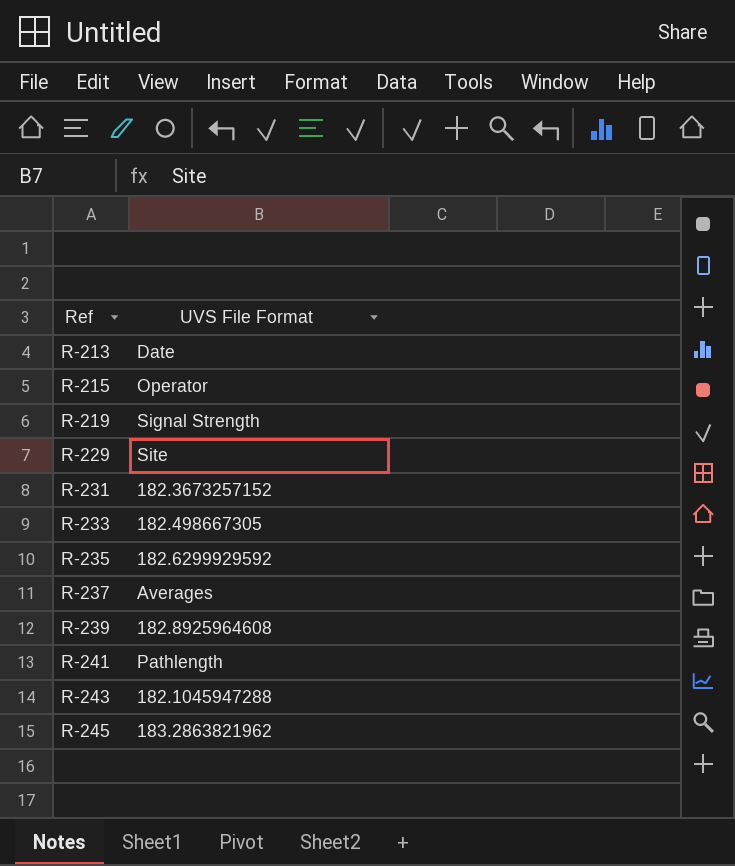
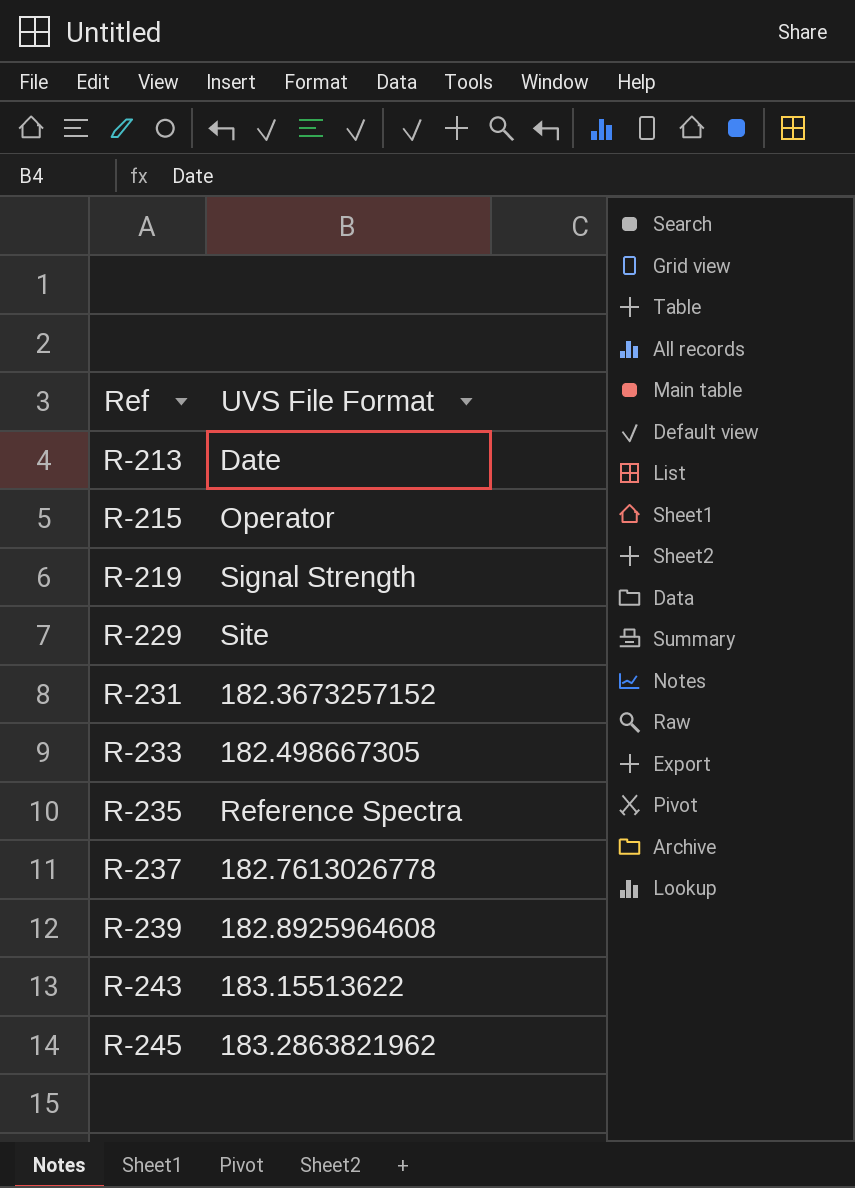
row R-241: Pathlength -> none
R-235 | UVS File Format: 182.6299929592 -> Reference Spectra
R-237 | UVS File Format: Averages -> 182.7613026778
R-243 | UVS File Format: 182.1045947288 -> 183.15513622

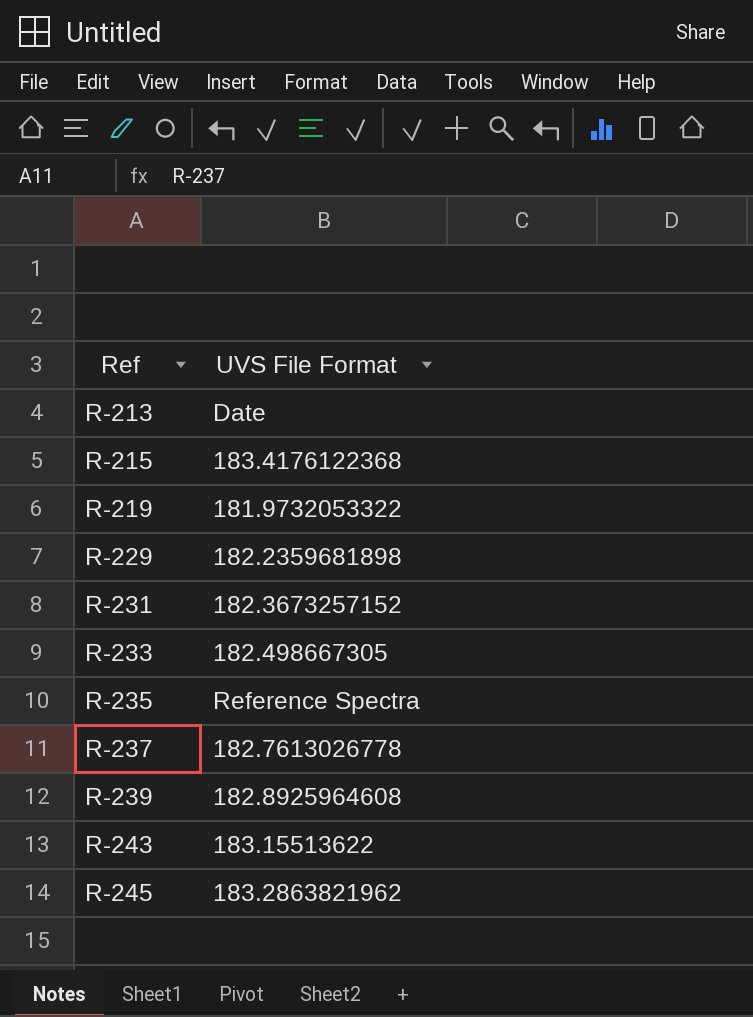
R-215 | UVS File Format: Operator -> 183.4176122368
R-219 | UVS File Format: Signal Strength -> 181.9732053322
R-229 | UVS File Format: Site -> 182.2359681898

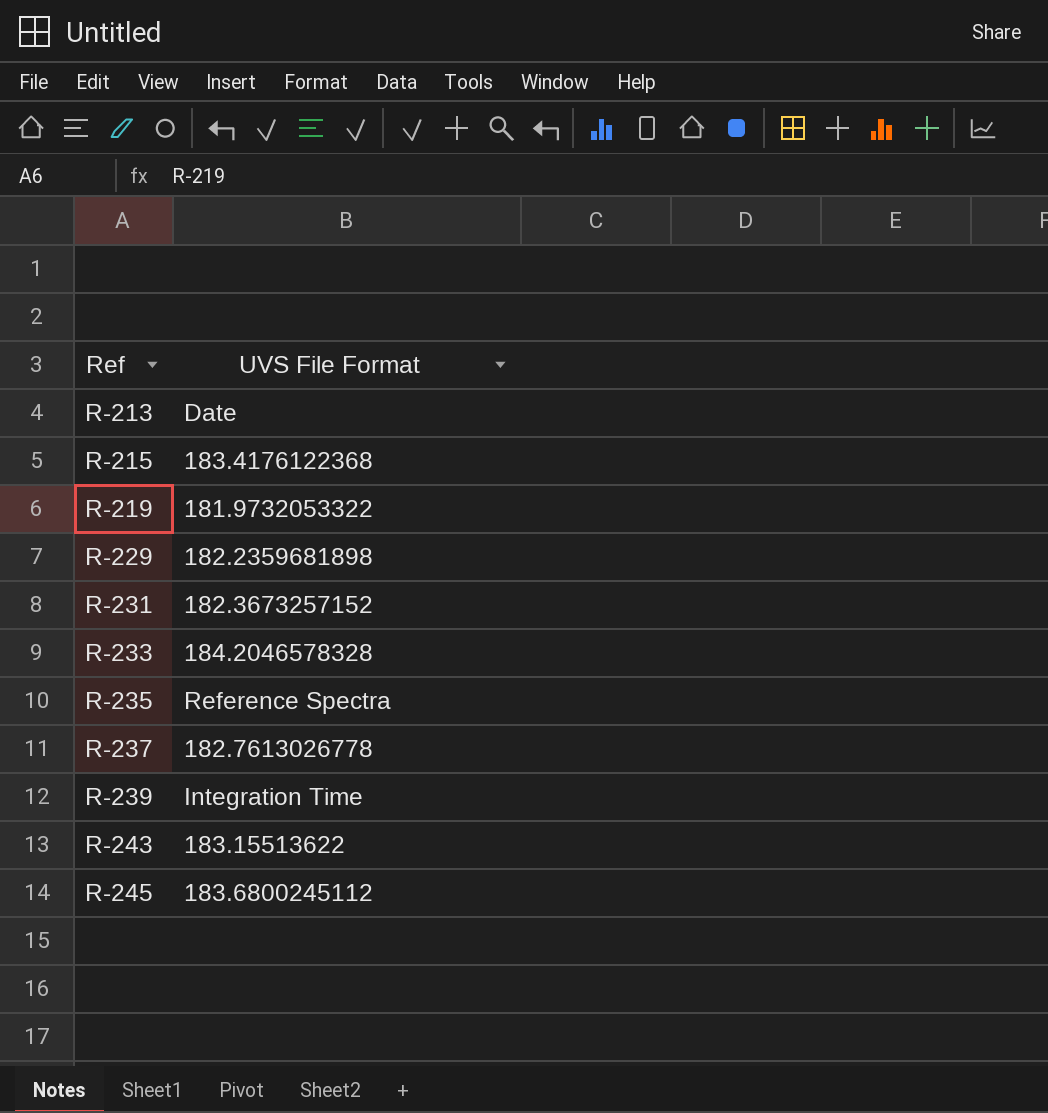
R-233 | UVS File Format: 182.498667305 -> 184.2046578328
R-239 | UVS File Format: 182.8925964608 -> Integration Time
R-245 | UVS File Format: 183.2863821962 -> 183.6800245112

